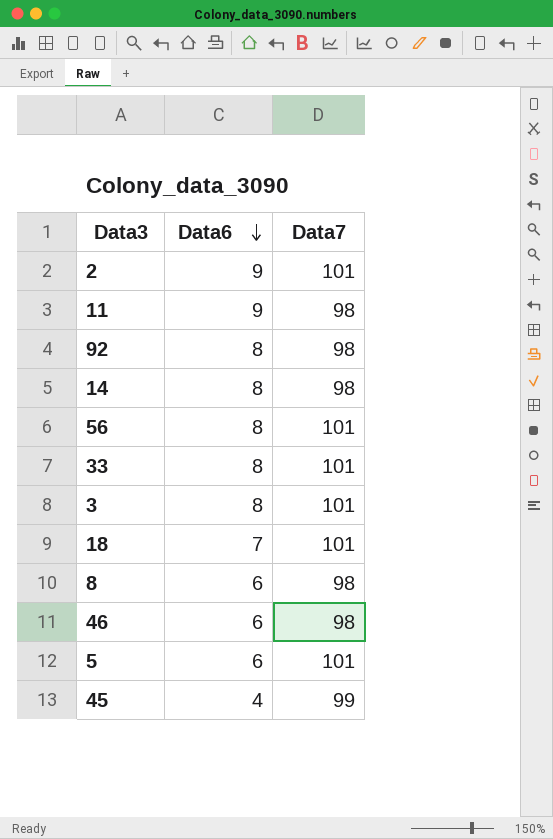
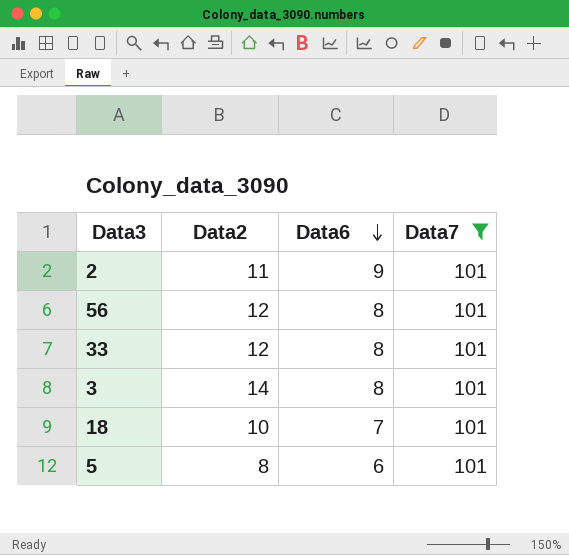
filter: none -> Data7 = 101
column Data2 | position: none -> 2

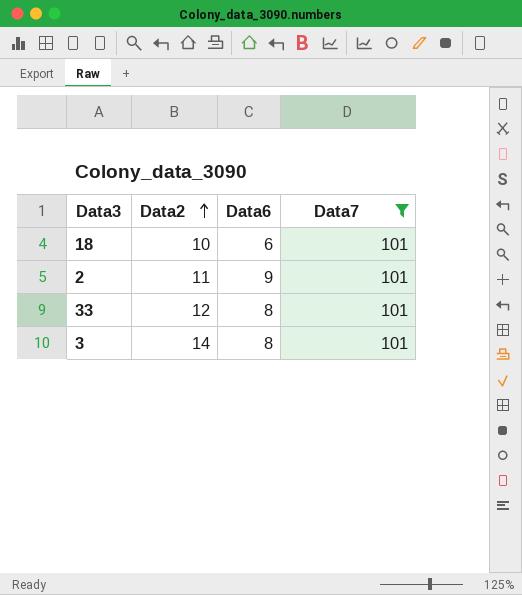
row order: Data6 descending -> Data2 ascending
row 56: 12 | 8 | 101 -> none
row 5: 8 | 6 | 101 -> none
18 | Data6: 7 -> 6

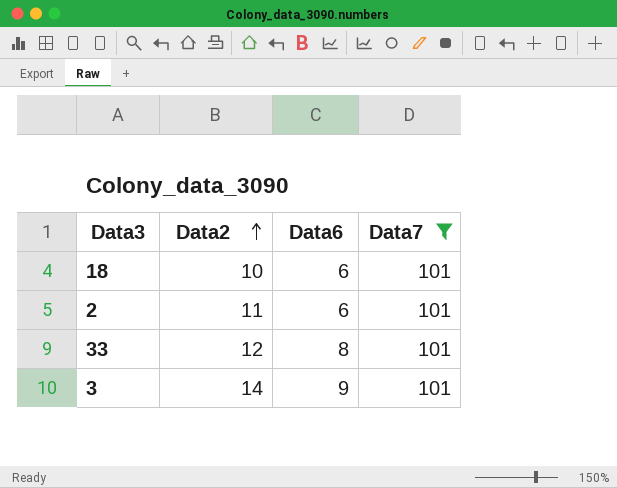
2 | Data6: 9 -> 6
3 | Data6: 8 -> 9

